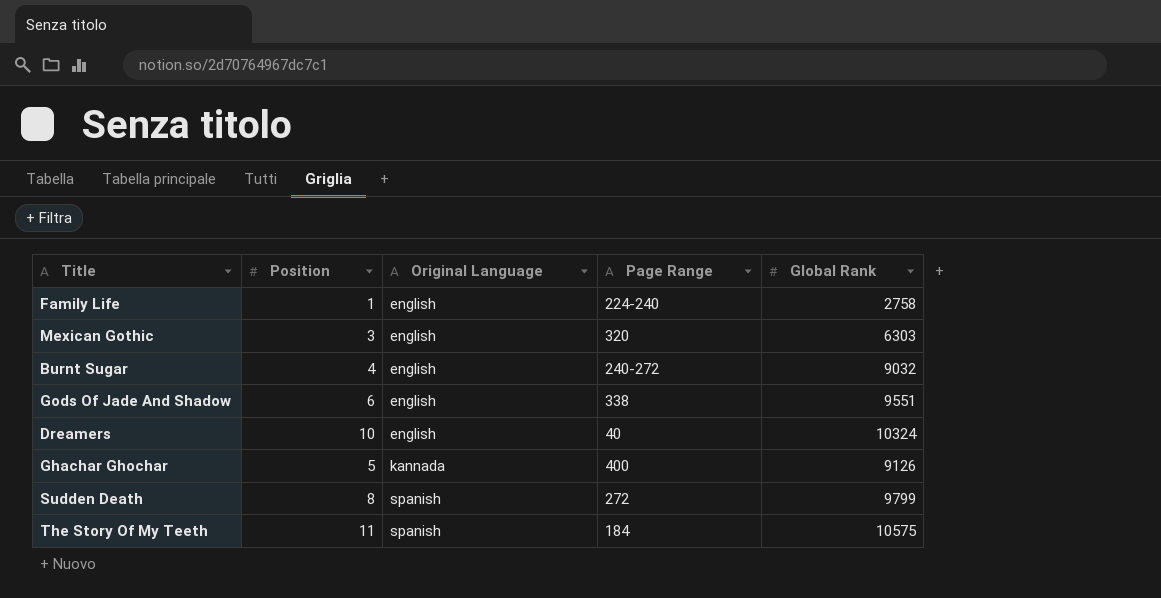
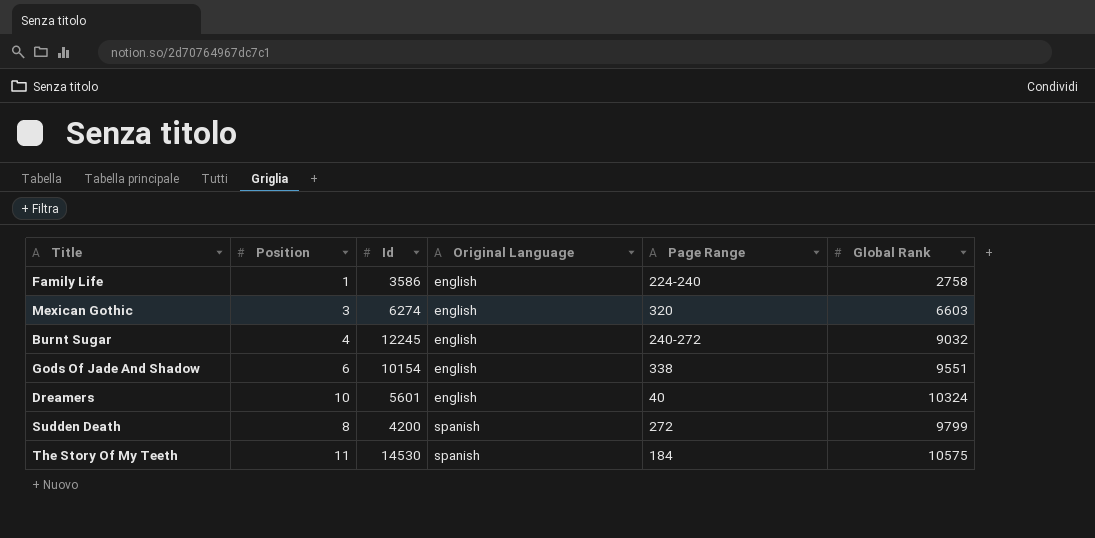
column Id | position: none -> 3
row Ghachar Ghochar: 5 | kannada | 400 | 9126 -> none
Mexican Gothic | Global Rank: 6303 -> 6603

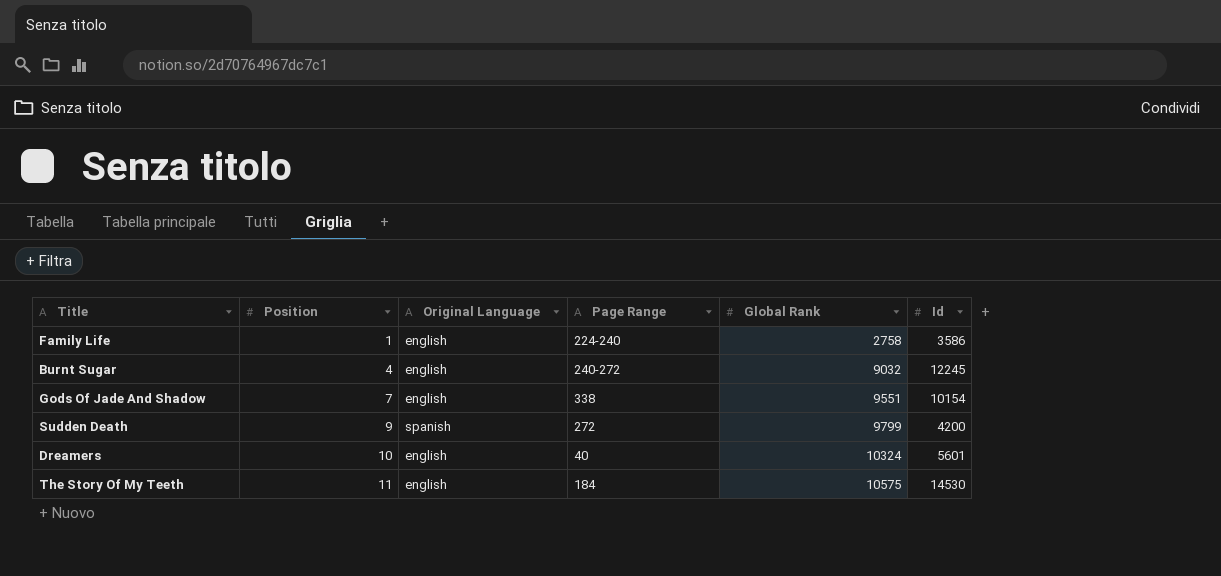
row order: Original Language ascending -> Position ascending
column Id | position: 3 -> 6
row Mexican Gothic: 3 | 6274 | english | 320 | 6603 -> none
Gods Of Jade And Shadow | Position: 6 -> 7
Sudden Death | Position: 8 -> 9
The Story Of My Teeth | Original Language: spanish -> english

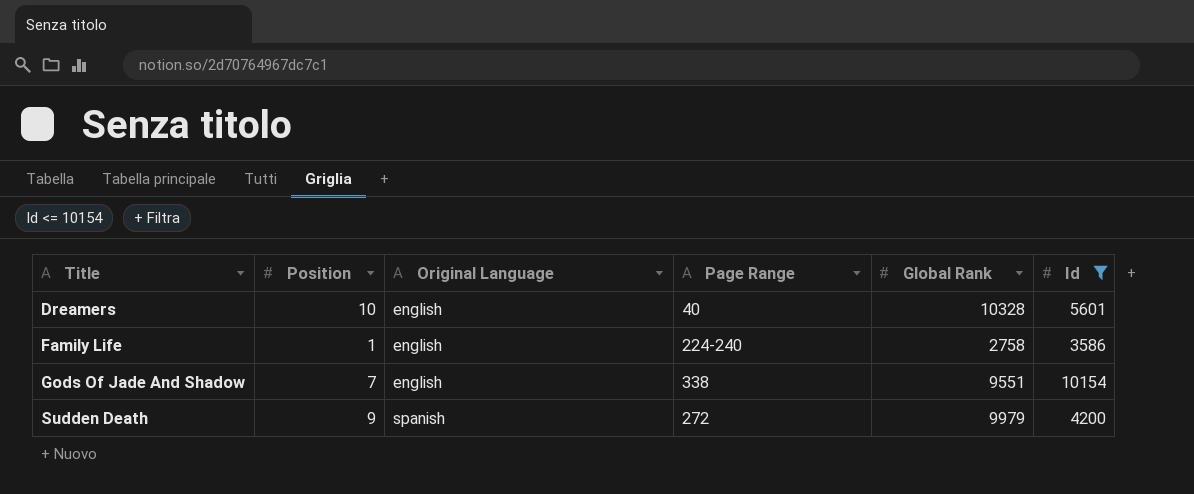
filter: none -> Id <= 10154
row order: Position ascending -> Title ascending
Dreamers | Global Rank: 10324 -> 10328
Sudden Death | Global Rank: 9799 -> 9979

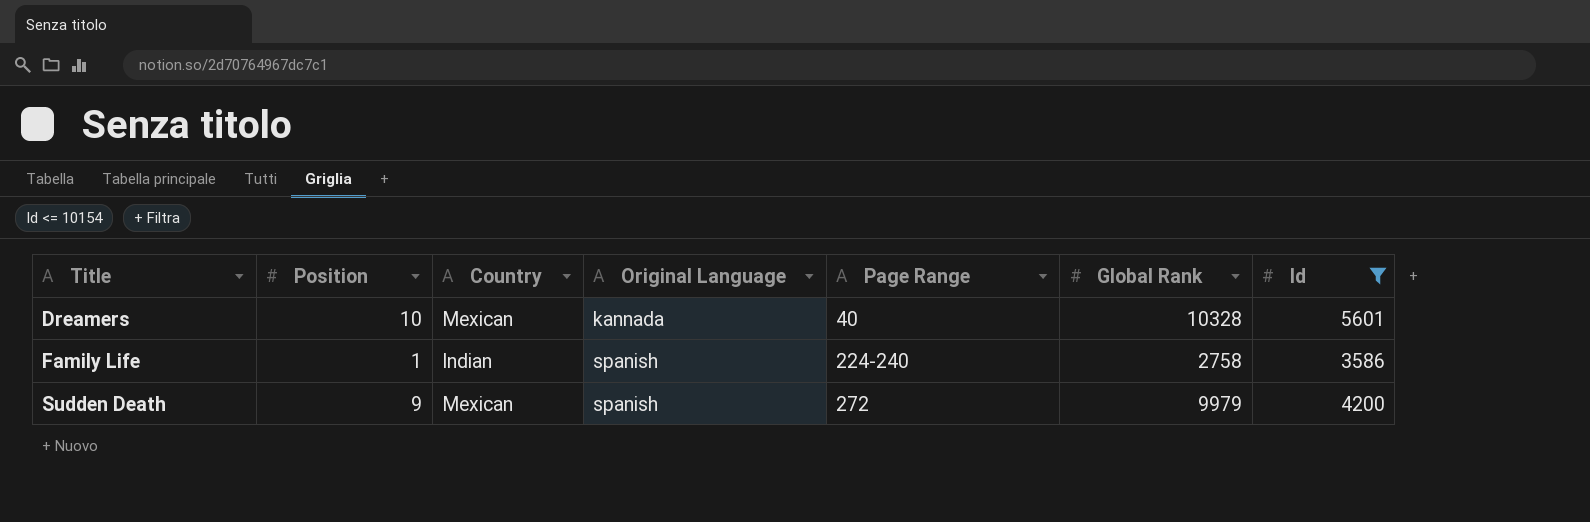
column Country | position: none -> 3
row Gods Of Jade And Shadow: 7 | english | 338 | 9551 | 10154 -> none
Dreamers | Original Language: english -> kannada
Family Life | Original Language: english -> spanish

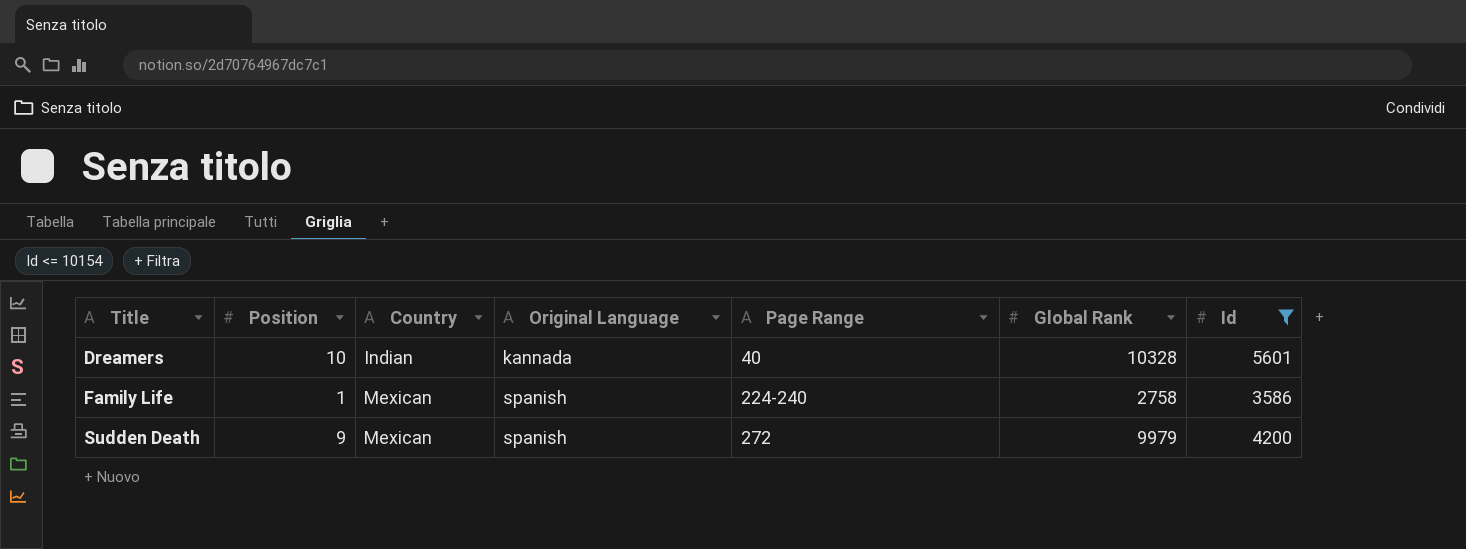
Dreamers | Country: Mexican -> Indian
Family Life | Country: Indian -> Mexican

